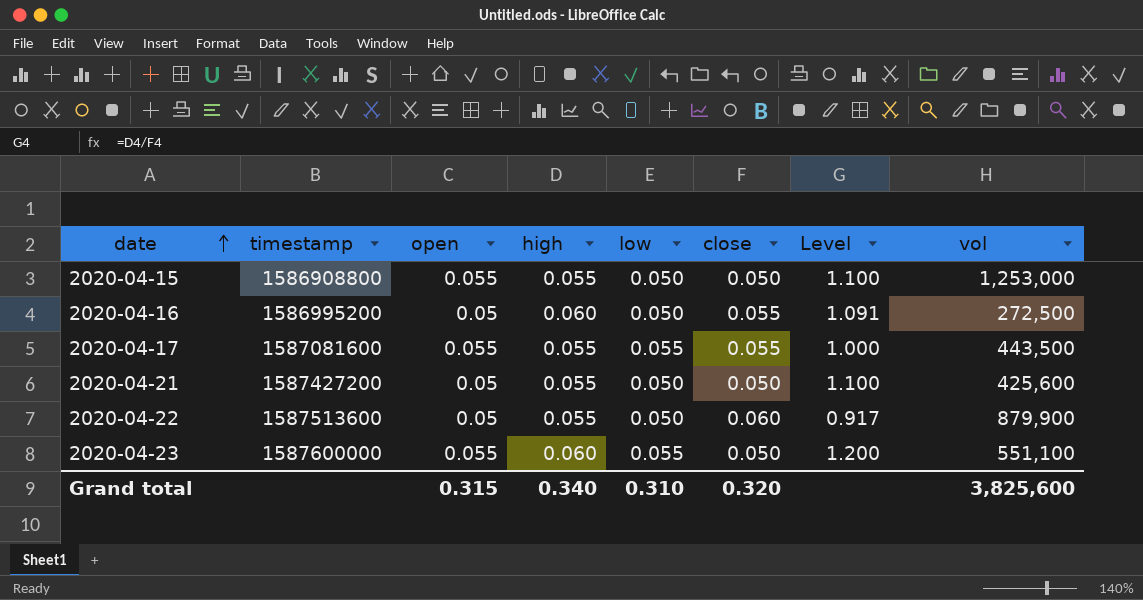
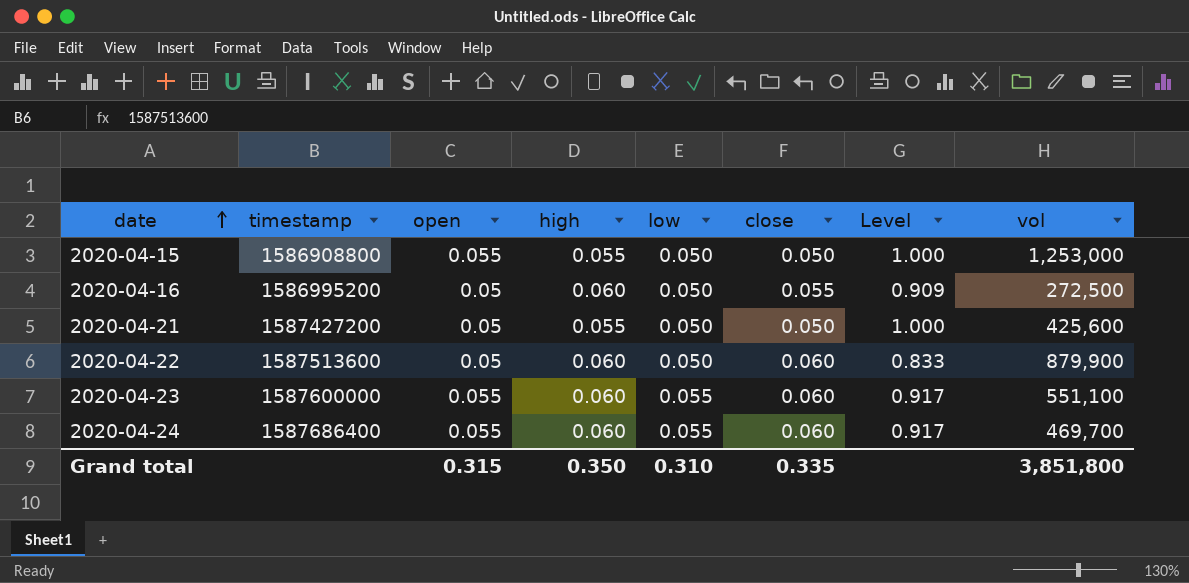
column Level | formula: [high] / [close] -> [low] / [close]
row 2020-04-17: 1587081600 | 0.055 | 0.055 | 0.055 | 0.055 | 1.000 | 443,500 -> none
2020-04-22 | high: 0.055 -> 0.060
2020-04-23 | close: 0.050 -> 0.060
row 2020-04-24: none -> 1587686400 | 0.055 | 0.060 | 0.055 | 0.060 | 0.917 | 469,700
Grand total | high: 0.340 -> 0.350
Grand total | close: 0.320 -> 0.335
Grand total | vol: 3,825,600 -> 3,851,800

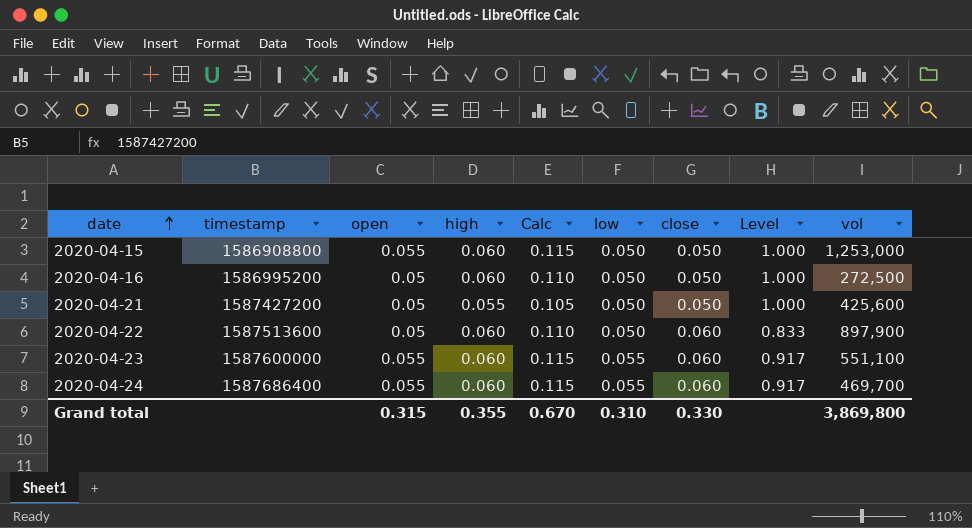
column Calc | formula: none -> [open] + [high]
2020-04-15 | high: 0.055 -> 0.060
2020-04-16 | close: 0.055 -> 0.050
2020-04-16 | Level: 0.909 -> 1.000
2020-04-22 | vol: 879,900 -> 897,900
Grand total | high: 0.350 -> 0.355
Grand total | close: 0.335 -> 0.330
Grand total | vol: 3,851,800 -> 3,869,800

